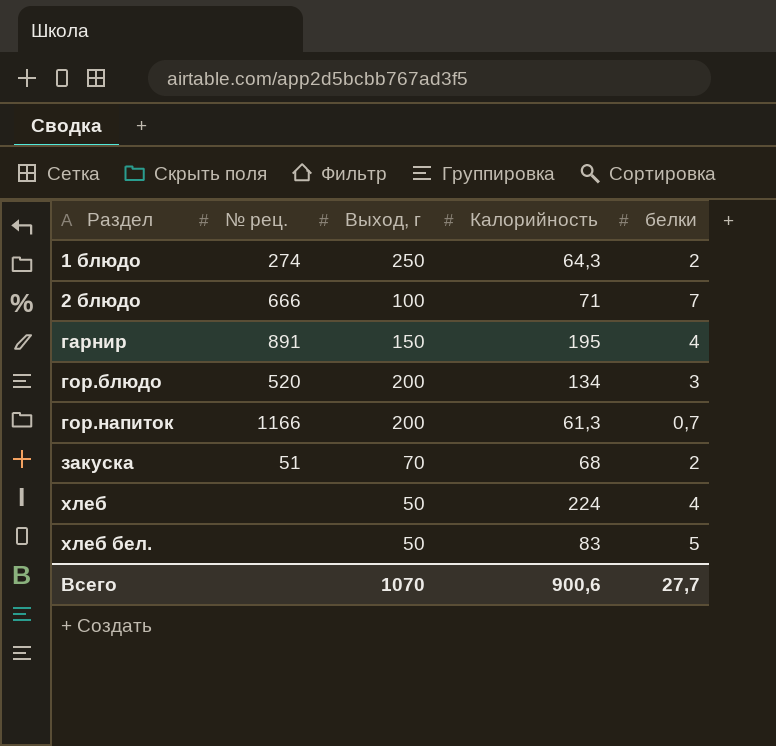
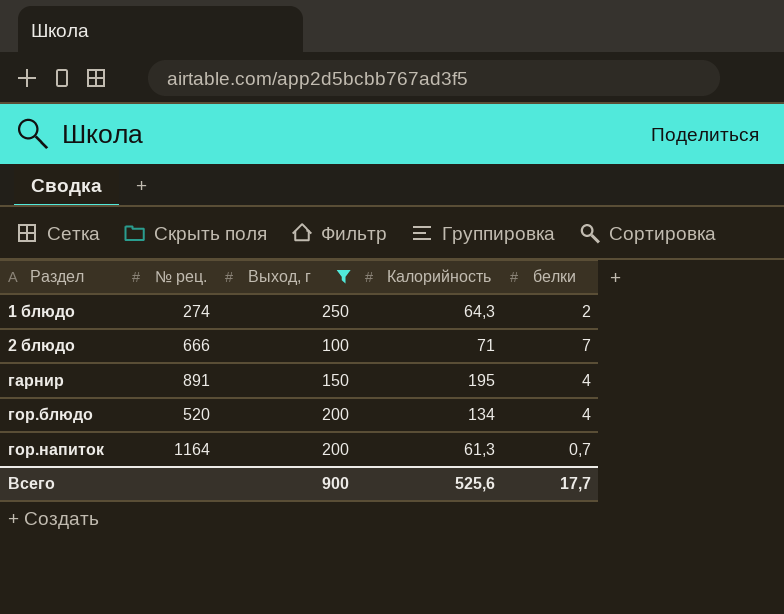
filter: none -> Выход, г >= 100
гор.блюдо | белки: 3 -> 4
гор.напиток | № рец.: 1166 -> 1164
Всего | Выход, г: 1070 -> 900
Всего | Калорийность: 900,6 -> 525,6
Всего | белки: 27,7 -> 17,7

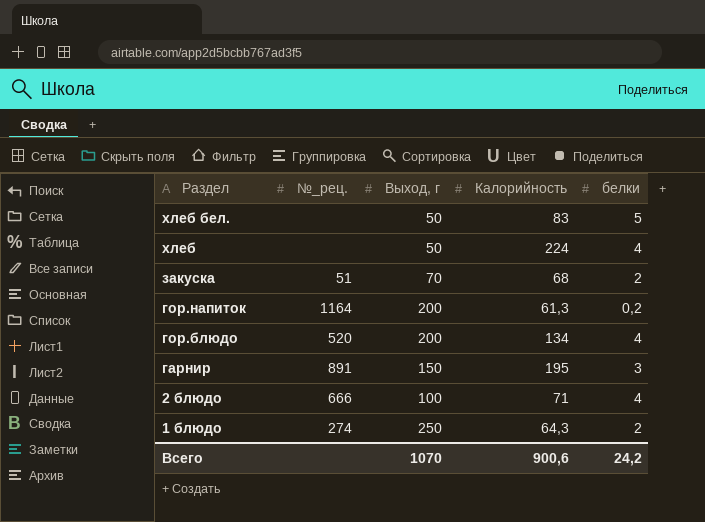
filter: Выход, г >= 100 -> none
row order: Раздел ascending -> Раздел descending
column name: № рец. -> №_рец.
гор.напиток | белки: 0,7 -> 0,2
гарнир | белки: 4 -> 3
2 блюдо | белки: 7 -> 4
Всего | Выход, г: 900 -> 1070
Всего | Калорийность: 525,6 -> 900,6
Всего | белки: 17,7 -> 24,2

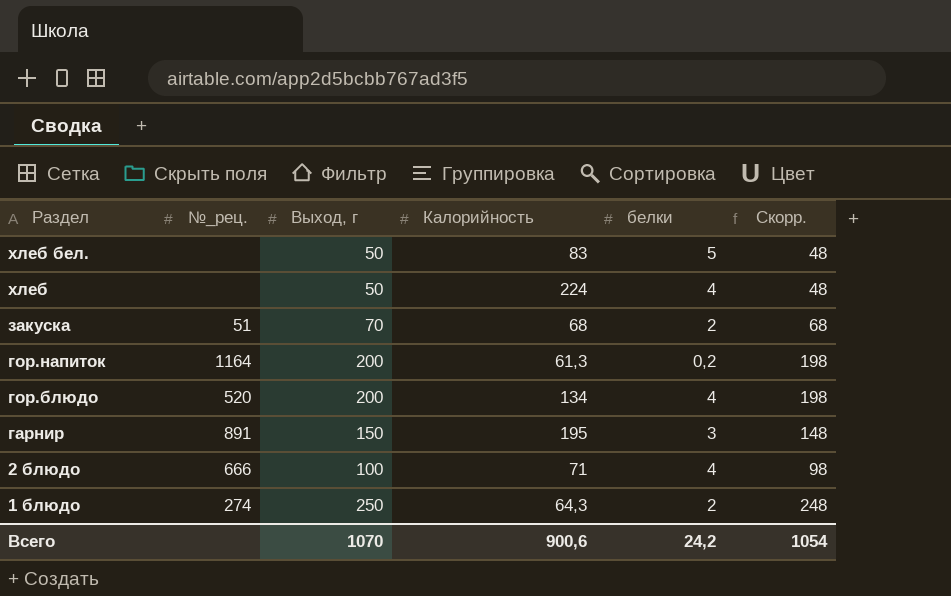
column Скорр. | formula: none -> [Выход, г] - 2

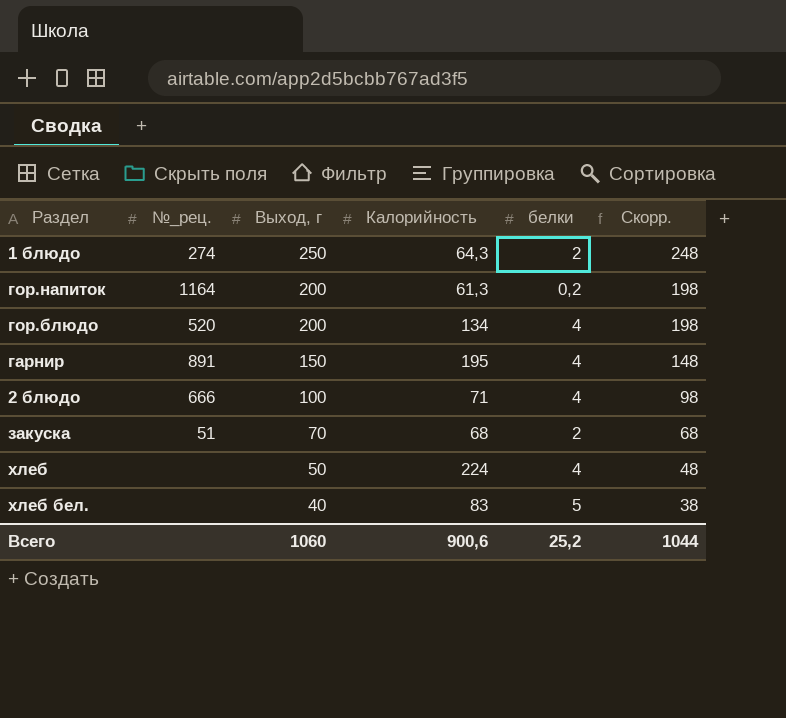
row order: Раздел descending -> Выход, г descending
гарнир | белки: 3 -> 4
хлеб бел. | Выход, г: 50 -> 40
хлеб бел. | Скорр.: 48 -> 38
Всего | Выход, г: 1070 -> 1060
Всего | белки: 24,2 -> 25,2
Всего | Скорр.: 1054 -> 1044

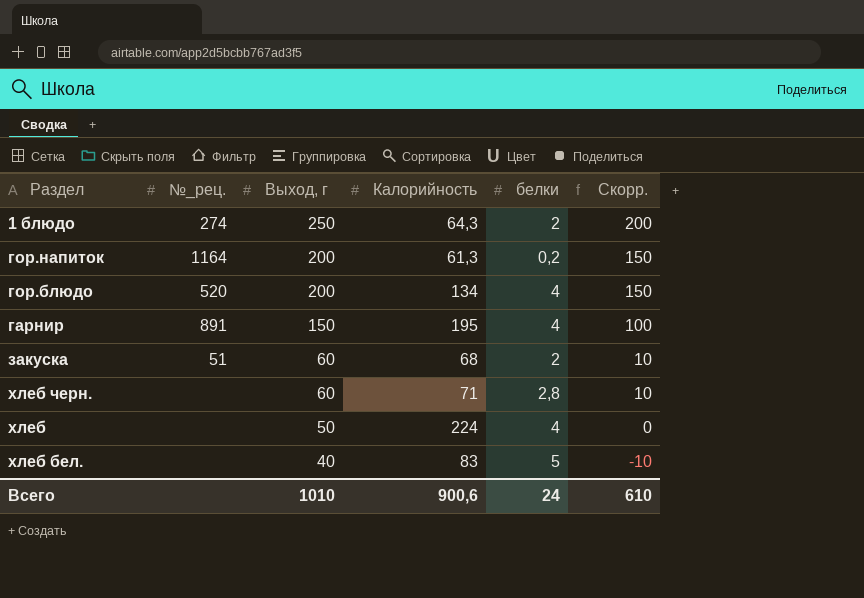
column Скорр. | formula: [Выход, г] - 2 -> [Выход, г] - 50
row 2 блюдо: 666 | 100 | 71 | 4 | 98 -> none
закуска | Выход, г: 70 -> 60
row хлеб черн.: none -> none | 60 | 71 | 2,8 | 10
Всего | Выход, г: 1060 -> 1010
Всего | белки: 25,2 -> 24
Всего | Скорр.: 1044 -> 610

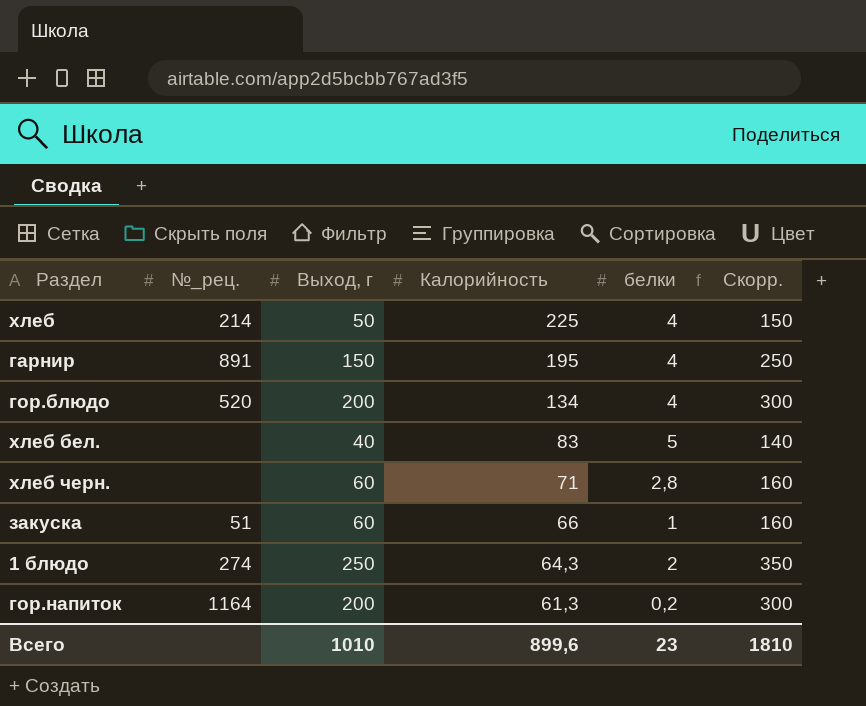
row order: Выход, г descending -> Калорийность descending
column Скорр. | formula: [Выход, г] - 50 -> [Выход, г] + 100
хлеб | №_рец.: none -> 214
хлеб | Калорийность: 224 -> 225
закуска | Калорийность: 68 -> 66
закуска | белки: 2 -> 1
Всего | Калорийность: 900,6 -> 899,6
Всего | белки: 24 -> 23
Всего | Скорр.: 610 -> 1810

